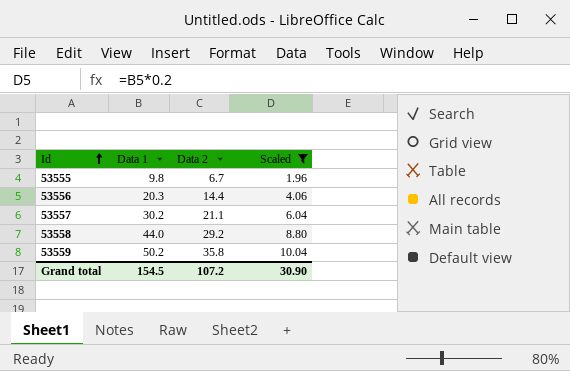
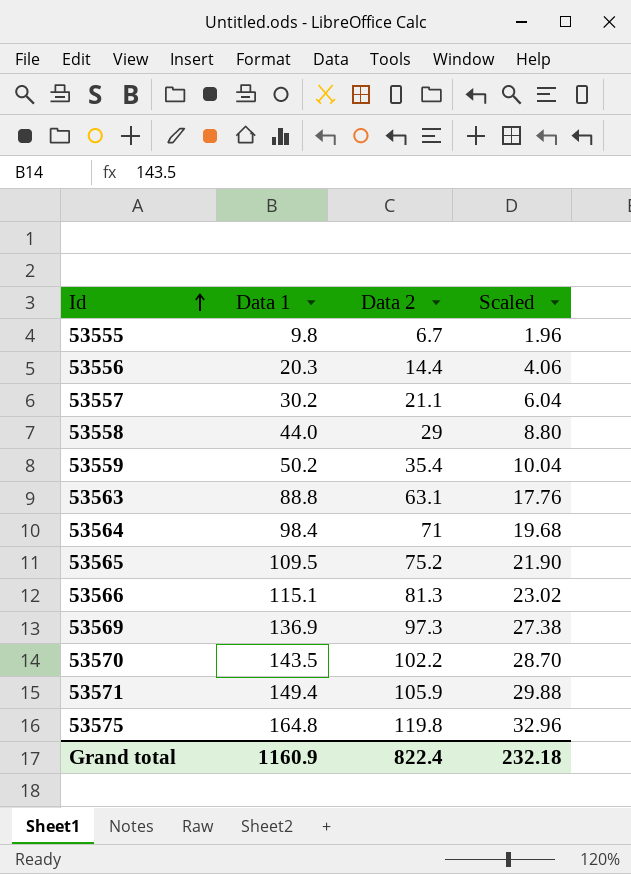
filter: Scaled <= 10.04 -> none
53558 | Data 2: 29.2 -> 29
53559 | Data 2: 35.8 -> 35.4
Grand total | Data 1: 154.5 -> 1160.9
Grand total | Data 2: 107.2 -> 822.4
Grand total | Scaled: 30.90 -> 232.18

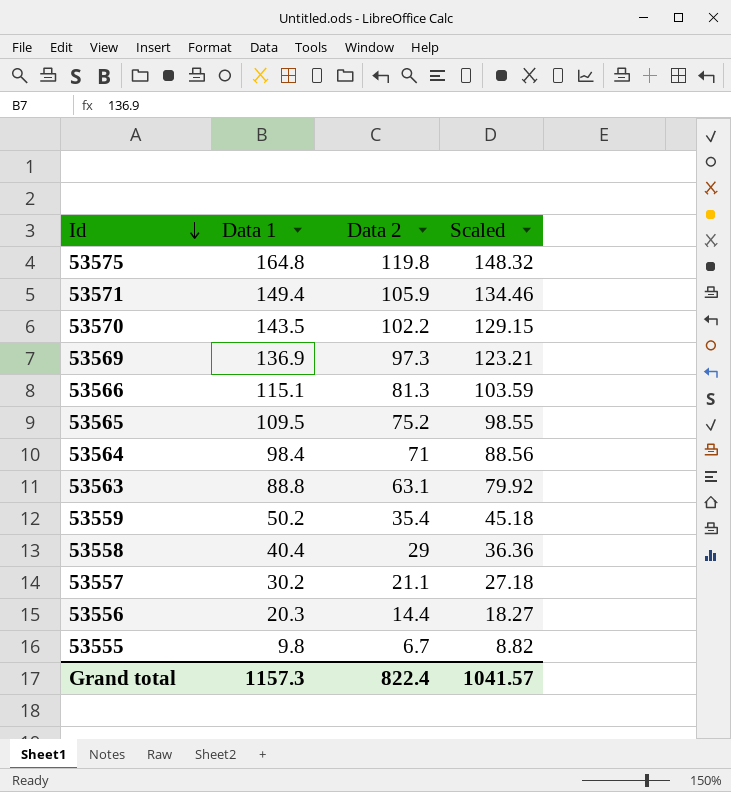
row order: Id ascending -> Id descending
column Scaled | formula: [Data 1] * 0.2 -> [Data 1] * 0.9
53558 | Data 1: 44.0 -> 40.4
Grand total | Data 1: 1160.9 -> 1157.3
Grand total | Scaled: 232.18 -> 1041.57

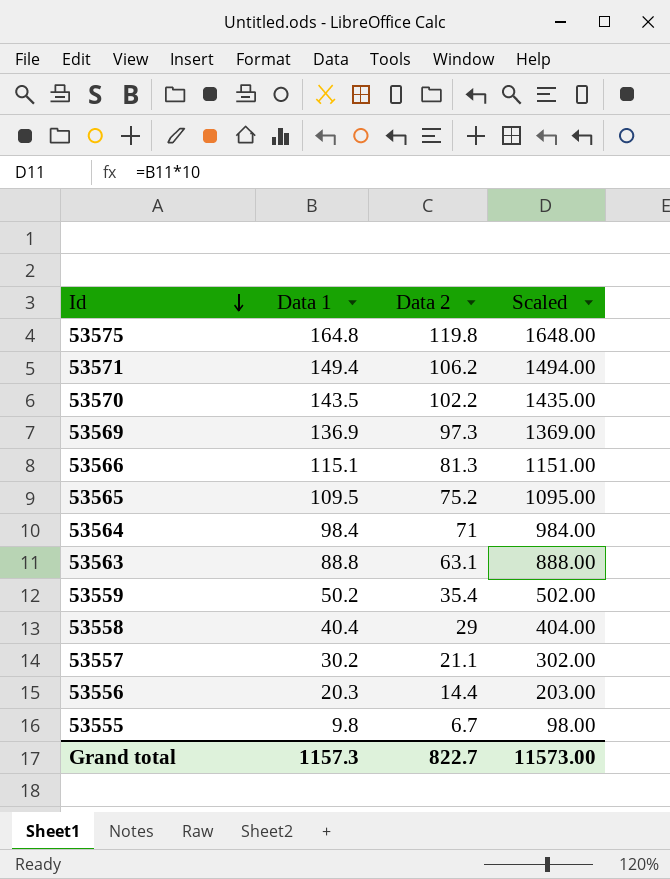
column Scaled | formula: [Data 1] * 0.9 -> [Data 1] * 10
53571 | Data 2: 105.9 -> 106.2
Grand total | Data 2: 822.4 -> 822.7
Grand total | Scaled: 1041.57 -> 11573.00

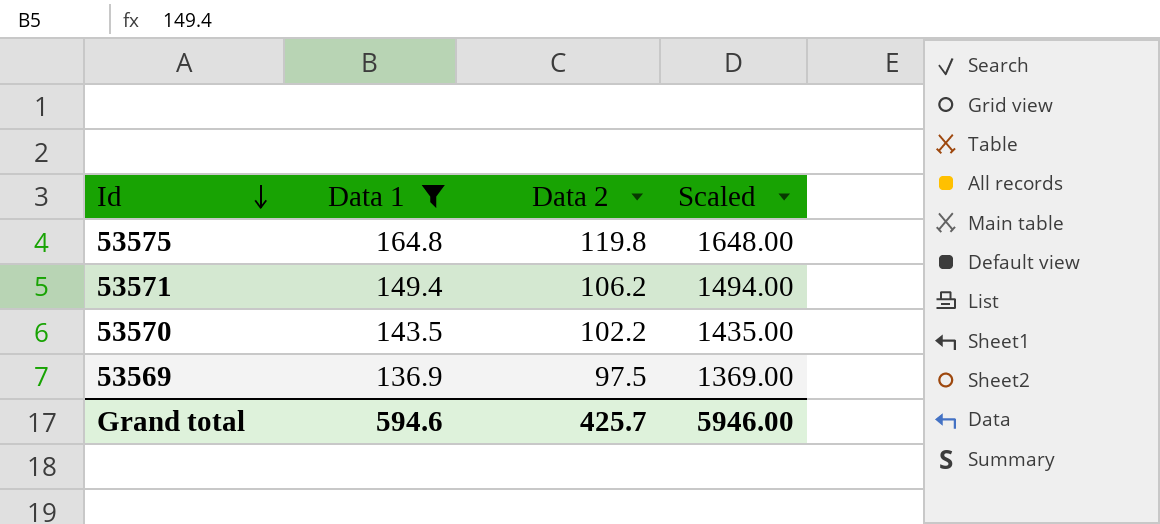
filter: none -> Data 1 >= 136.9
53569 | Data 2: 97.3 -> 97.5
Grand total | Data 1: 1157.3 -> 594.6
Grand total | Data 2: 822.7 -> 425.7
Grand total | Scaled: 11573.00 -> 5946.00

